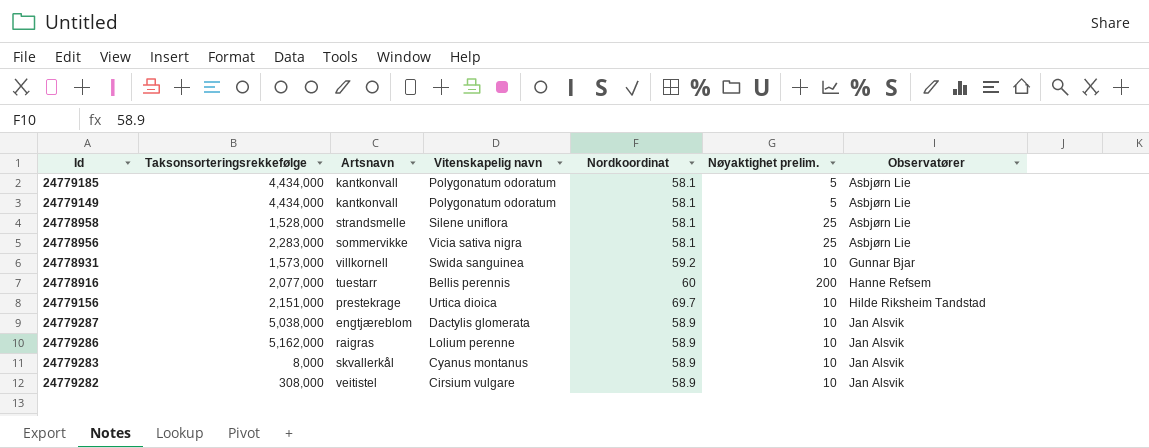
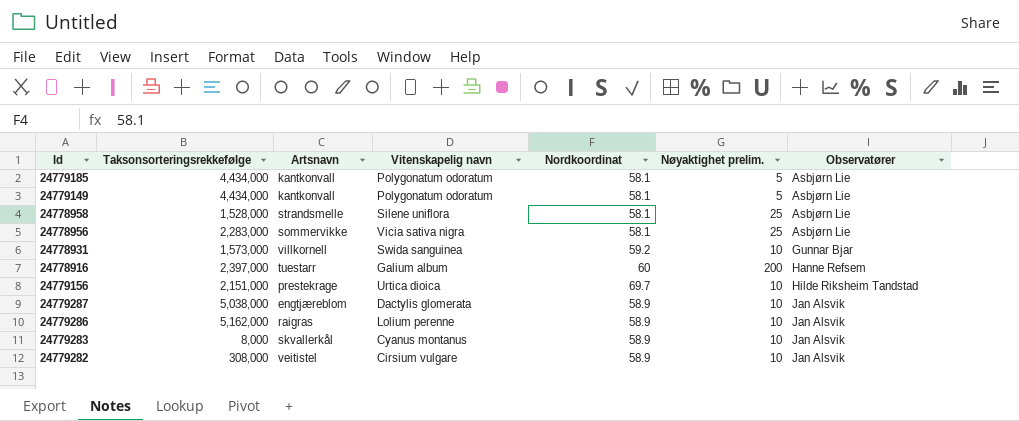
24778916 | Taksonsorteringsrekkefølge: 2,077,000 -> 2,397,000
24778916 | Vitenskapelig navn: Bellis perennis -> Galium album

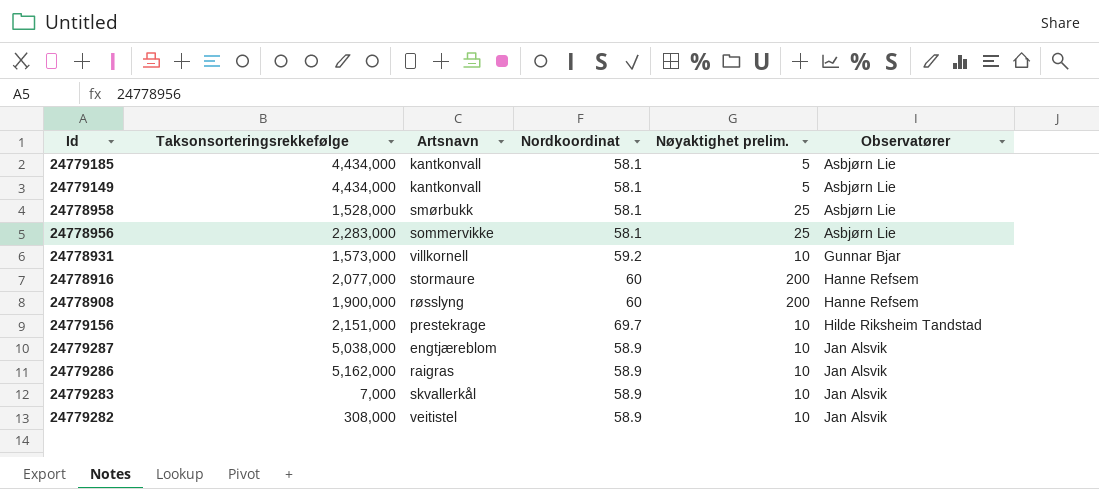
column Vitenskapelig navn | position: 4 -> none
24778958 | Artsnavn: strandsmelle -> smørbukk
24778916 | Taksonsorteringsrekkefølge: 2,397,000 -> 2,077,000
24778916 | Artsnavn: tuestarr -> stormaure
row 24778908: none -> 1,900,000 | røsslyng | 60 | 200 | Hanne Refsem
24779283 | Taksonsorteringsrekkefølge: 8,000 -> 7,000

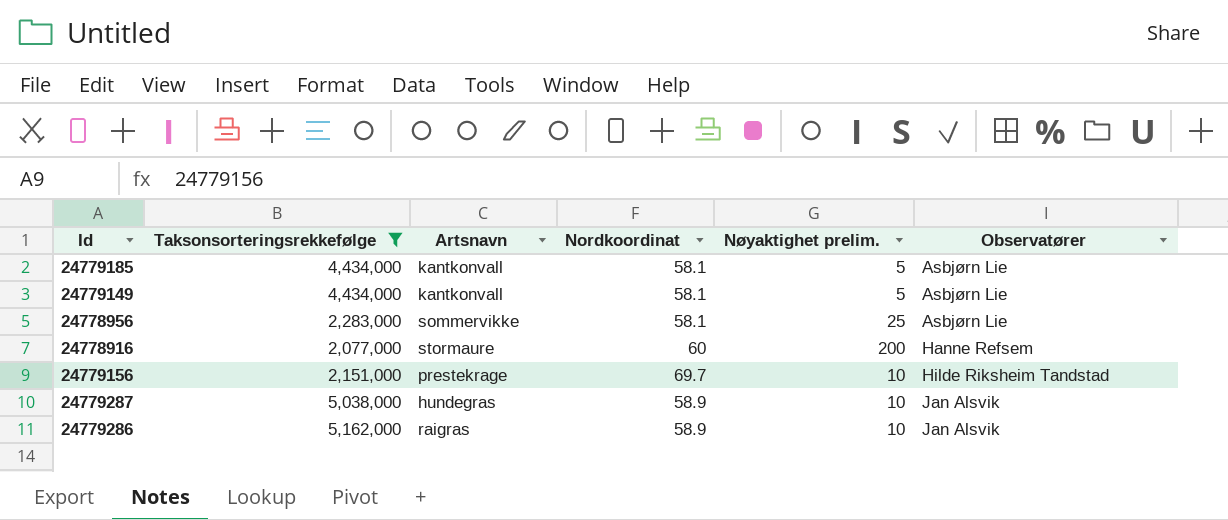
filter: none -> Taksonsorteringsrekkefølge >= 2,077,000
24779287 | Artsnavn: engtjæreblom -> hundegras

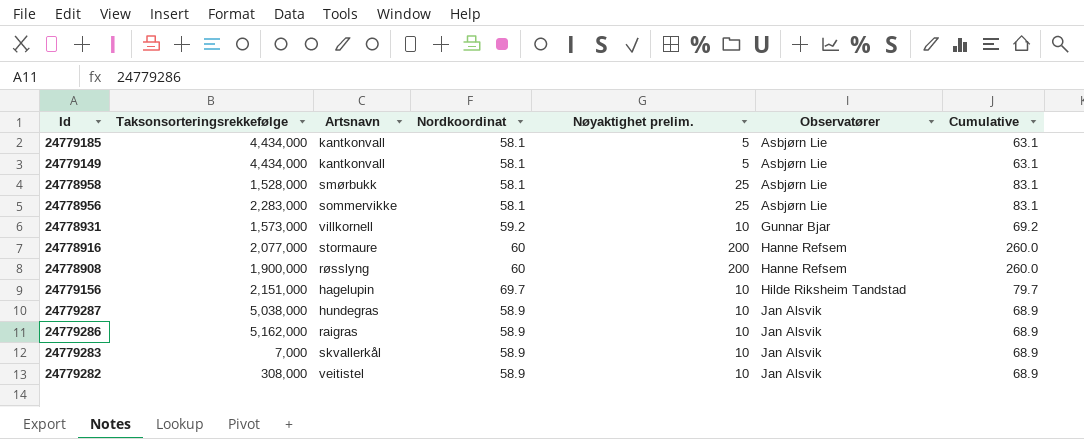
filter: Taksonsorteringsrekkefølge >= 2,077,000 -> none
column Cumulative | formula: none -> [Nordkoordinat] + [Nøyaktighet prelim.]
24779156 | Artsnavn: prestekrage -> hagelupin

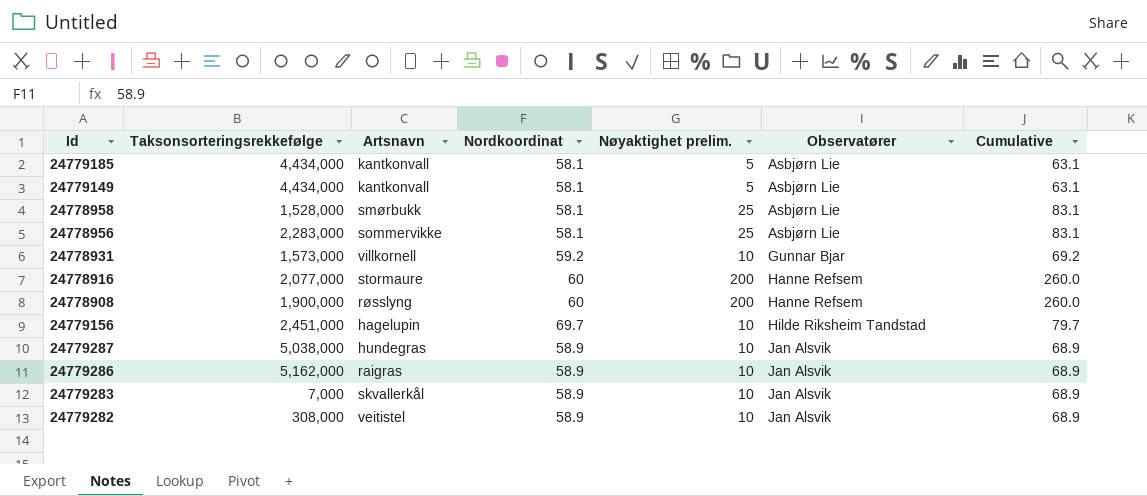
24779156 | Taksonsorteringsrekkefølge: 2,151,000 -> 2,451,000

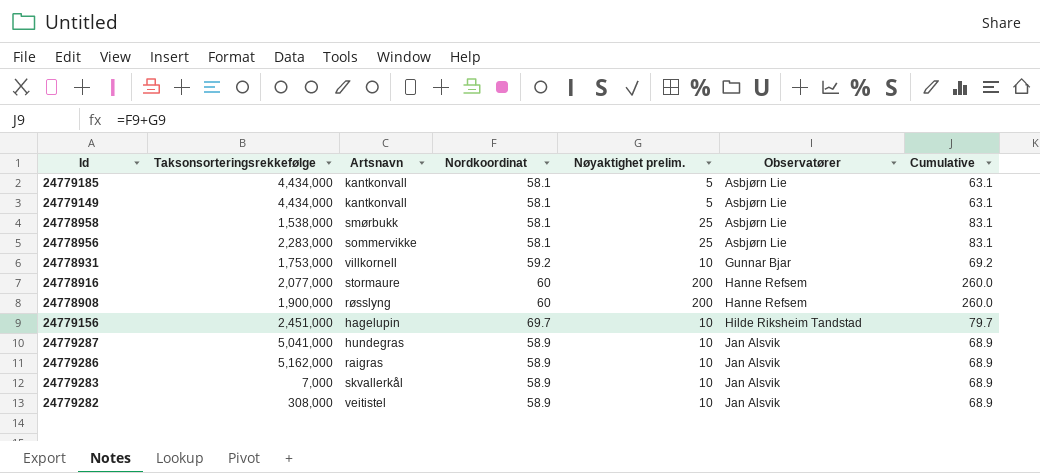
24778958 | Taksonsorteringsrekkefølge: 1,528,000 -> 1,538,000
24778931 | Taksonsorteringsrekkefølge: 1,573,000 -> 1,753,000
24779287 | Taksonsorteringsrekkefølge: 5,038,000 -> 5,041,000

